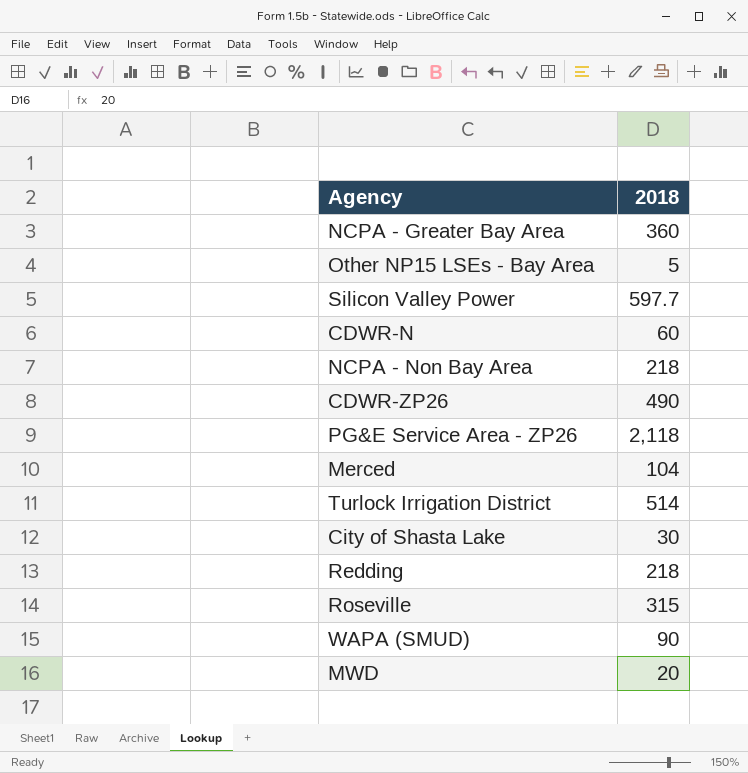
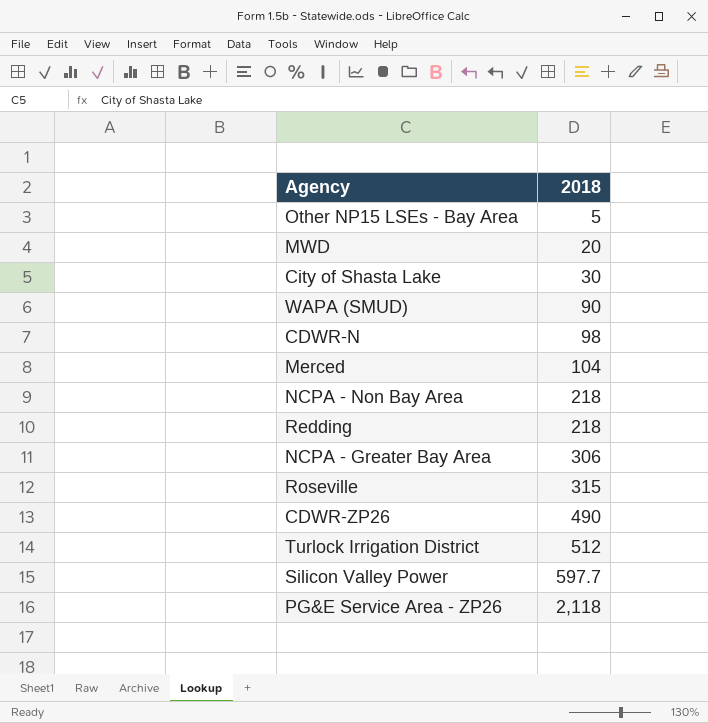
row order: none -> 2018 ascending
CDWR-N | 2018: 60 -> 98
NCPA - Greater Bay Area | 2018: 360 -> 306
Turlock Irrigation District | 2018: 514 -> 512

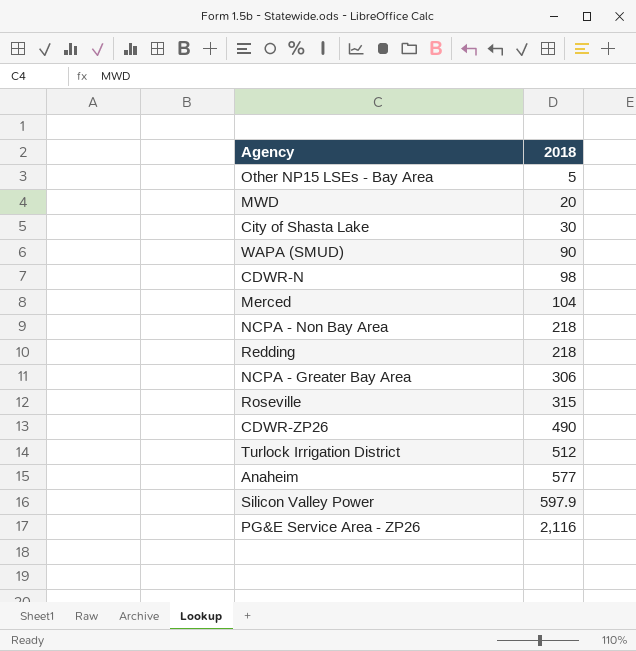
row Anaheim: none -> 577
Silicon Valley Power | 2018: 597.7 -> 597.9
PG&E Service Area - ZP26 | 2018: 2,118 -> 2,116

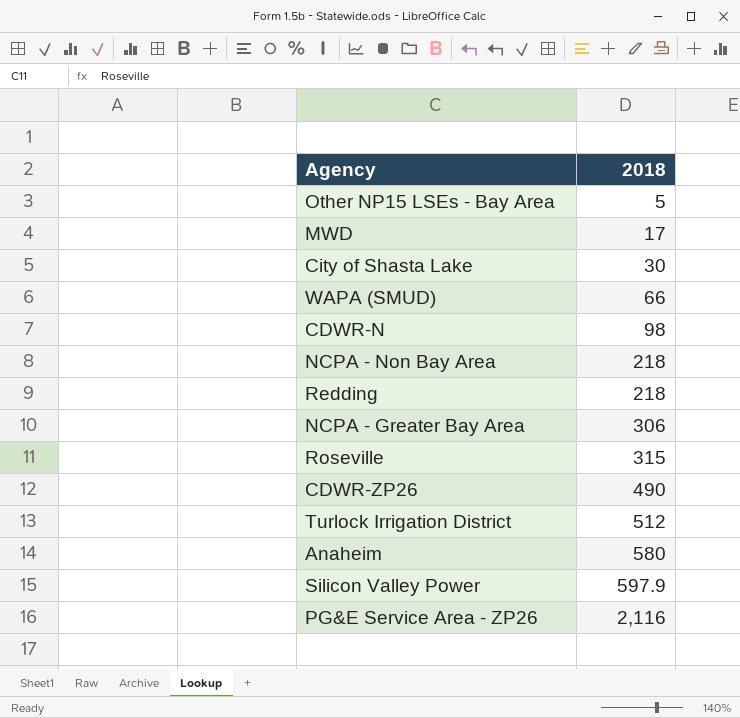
row Merced: 104 -> none
MWD | 2018: 20 -> 17
WAPA (SMUD) | 2018: 90 -> 66
Anaheim | 2018: 577 -> 580

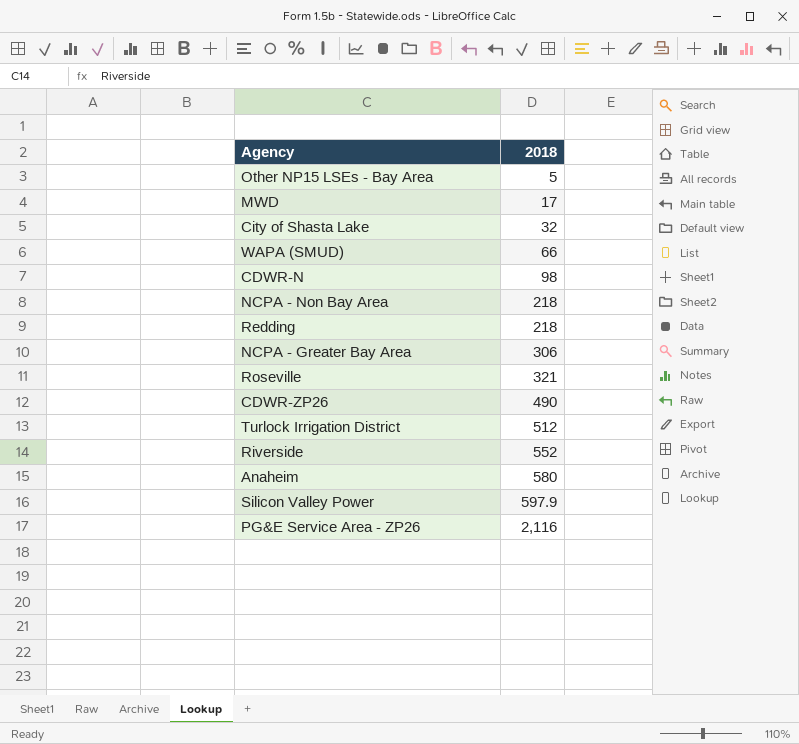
City of Shasta Lake | 2018: 30 -> 32
Roseville | 2018: 315 -> 321
row Riverside: none -> 552

